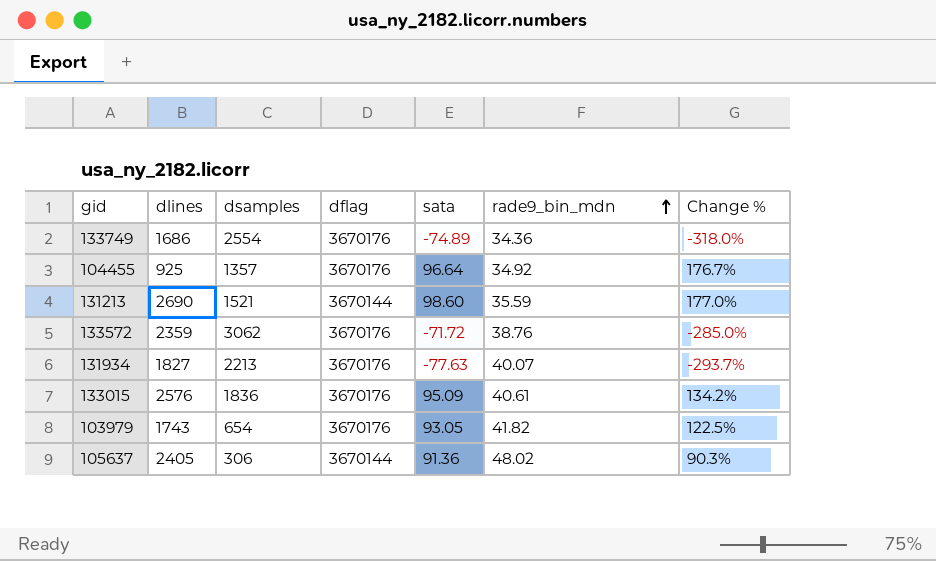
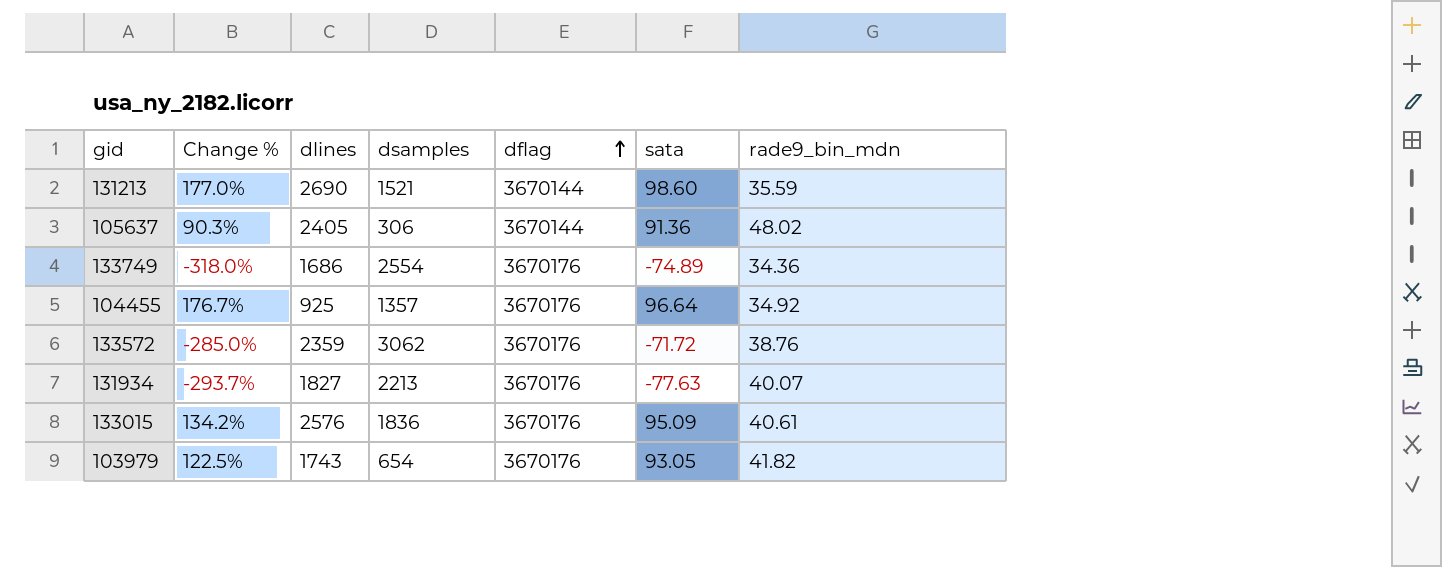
row order: rade9_bin_mdn ascending -> dflag ascending
column Change % | position: 7 -> 2

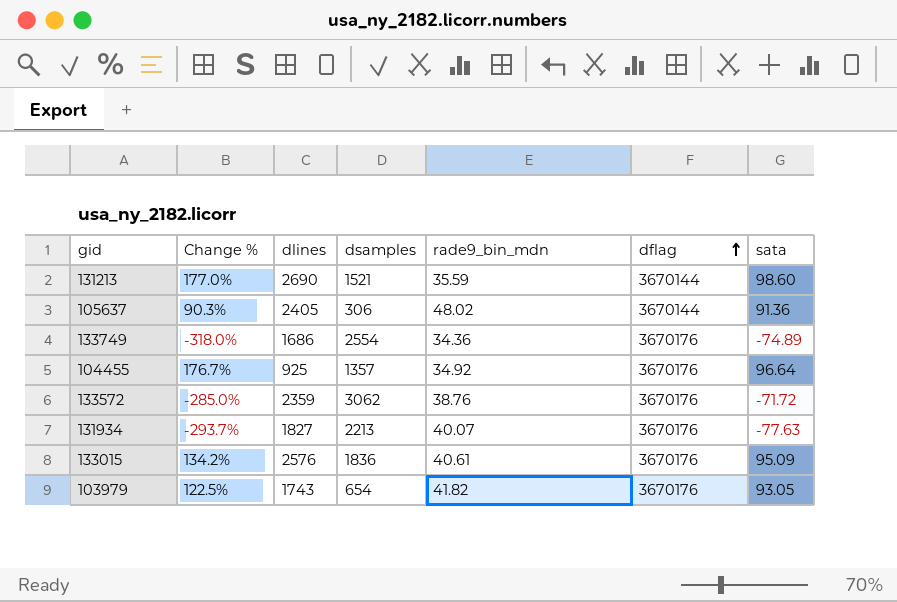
column rade9_bin_mdn | position: 7 -> 5

